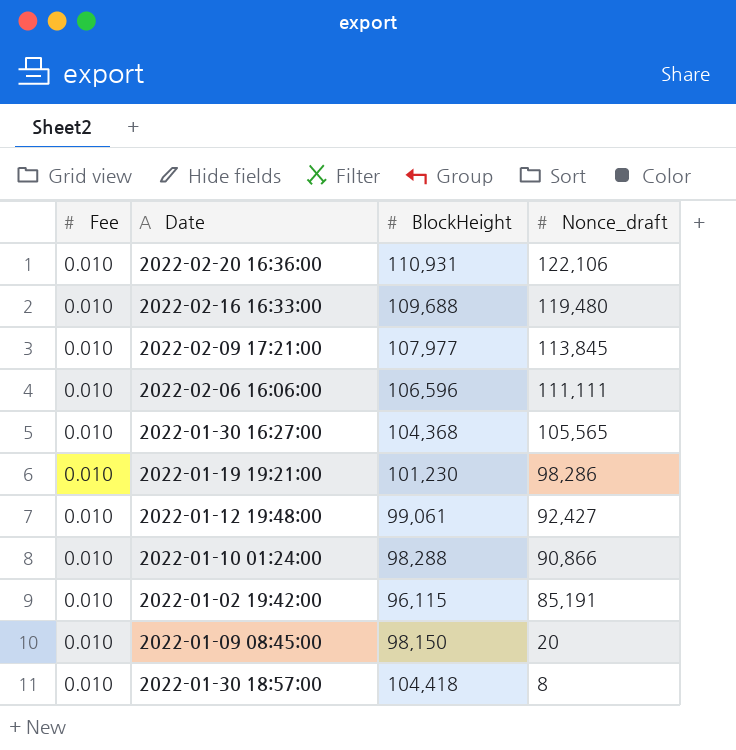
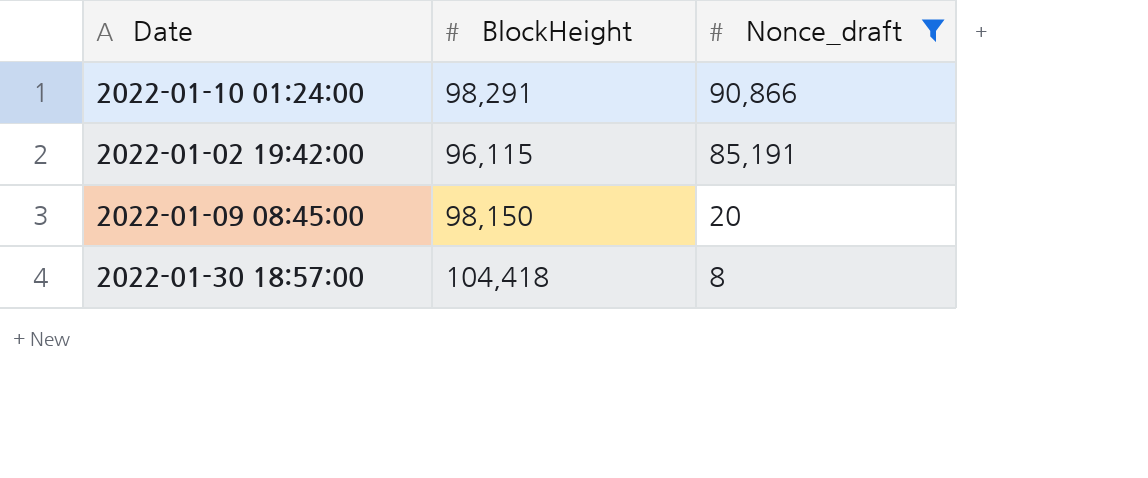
filter: none -> Nonce_draft <= 90,866
column Fee | position: 1 -> none
2022-01-10 01:24:00 | BlockHeight: 98,288 -> 98,291

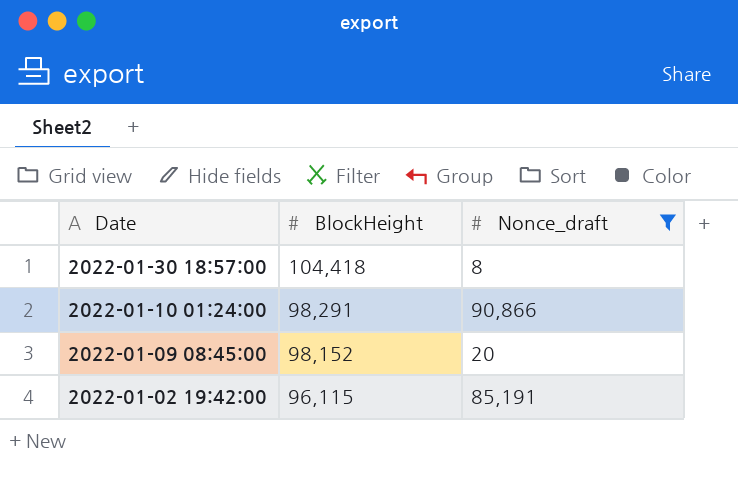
row order: Nonce_draft descending -> Date descending
2022-01-09 08:45:00 | BlockHeight: 98,150 -> 98,152

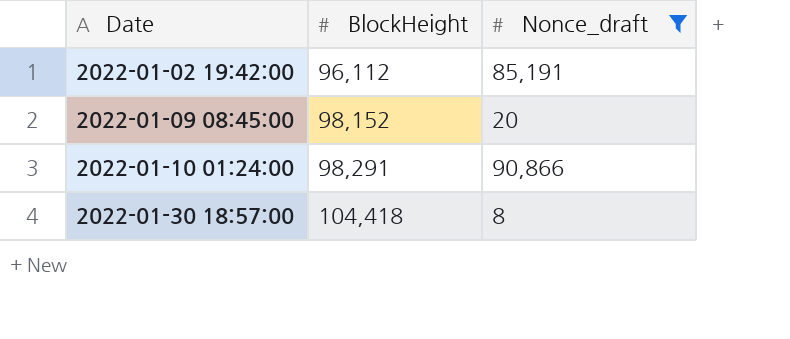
row order: Date descending -> Date ascending
2022-01-02 19:42:00 | BlockHeight: 96,115 -> 96,112

